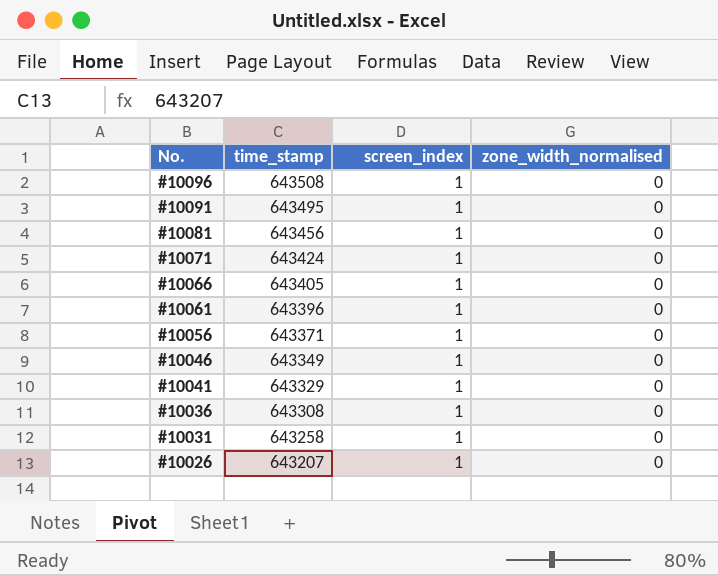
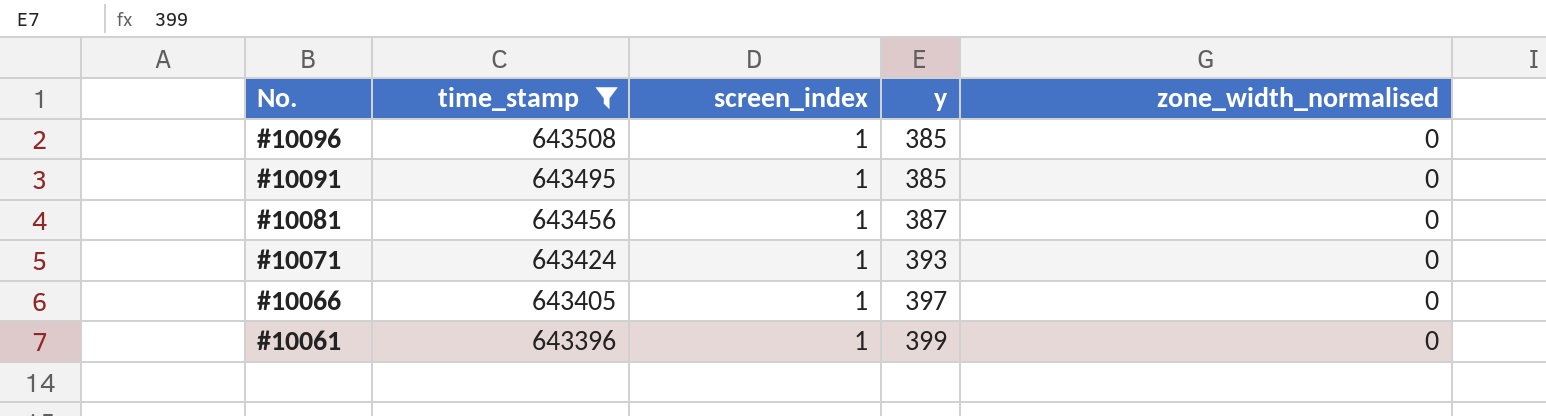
filter: none -> time_stamp >= 643396
column y | position: none -> 4

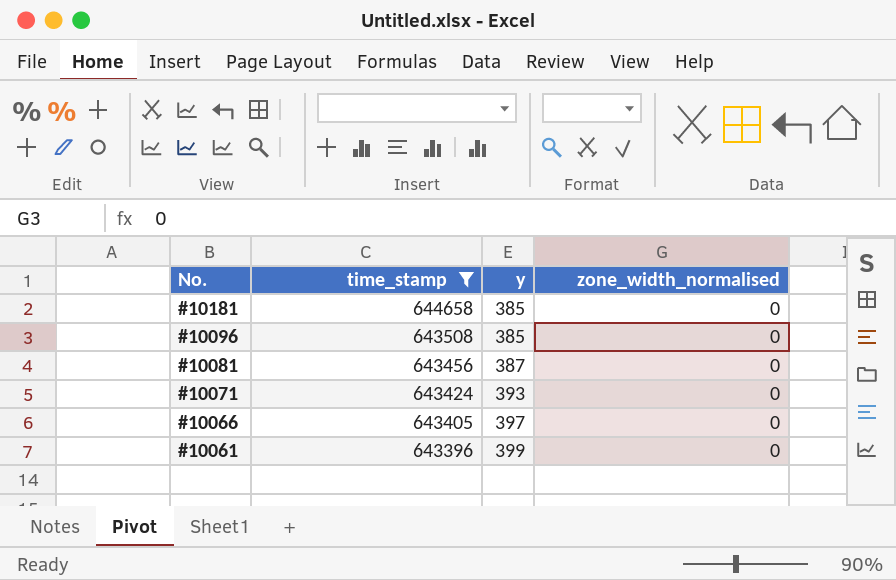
column screen_index | position: 3 -> none
row #10091: 643495 | 1 | 385 | 0 -> none
row #10181: none -> 644658 | 385 | 0

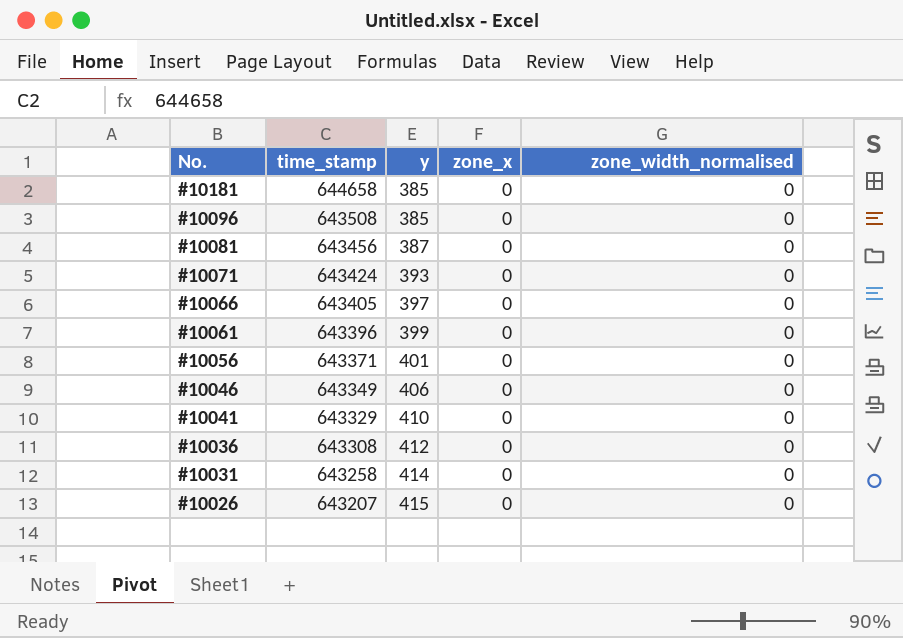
filter: time_stamp >= 643396 -> none
column zone_x | position: none -> 4

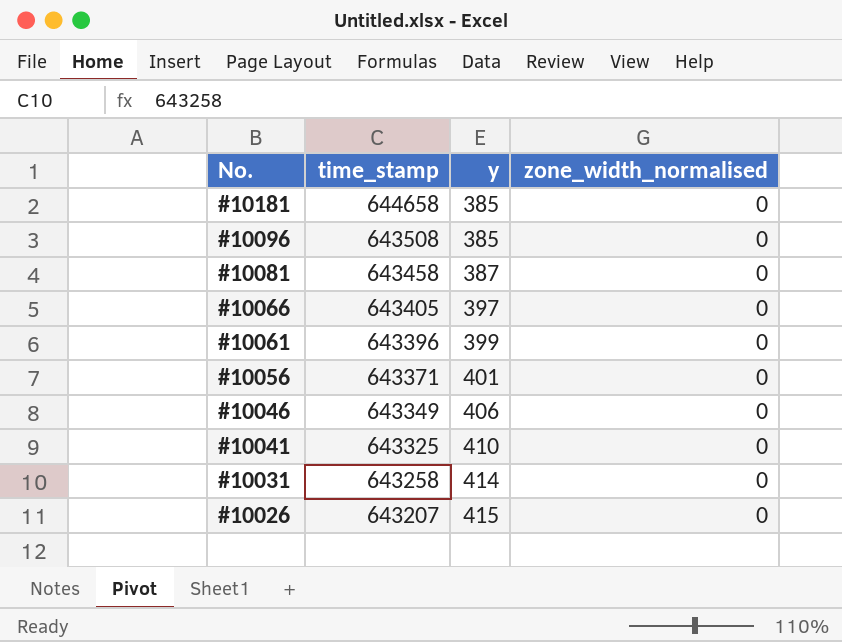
column zone_x | position: 4 -> none
row #10071: 643424 | 393 | 0 | 0 -> none
row #10036: 643308 | 412 | 0 | 0 -> none
#10081 | time_stamp: 643456 -> 643458
#10041 | time_stamp: 643329 -> 643325

